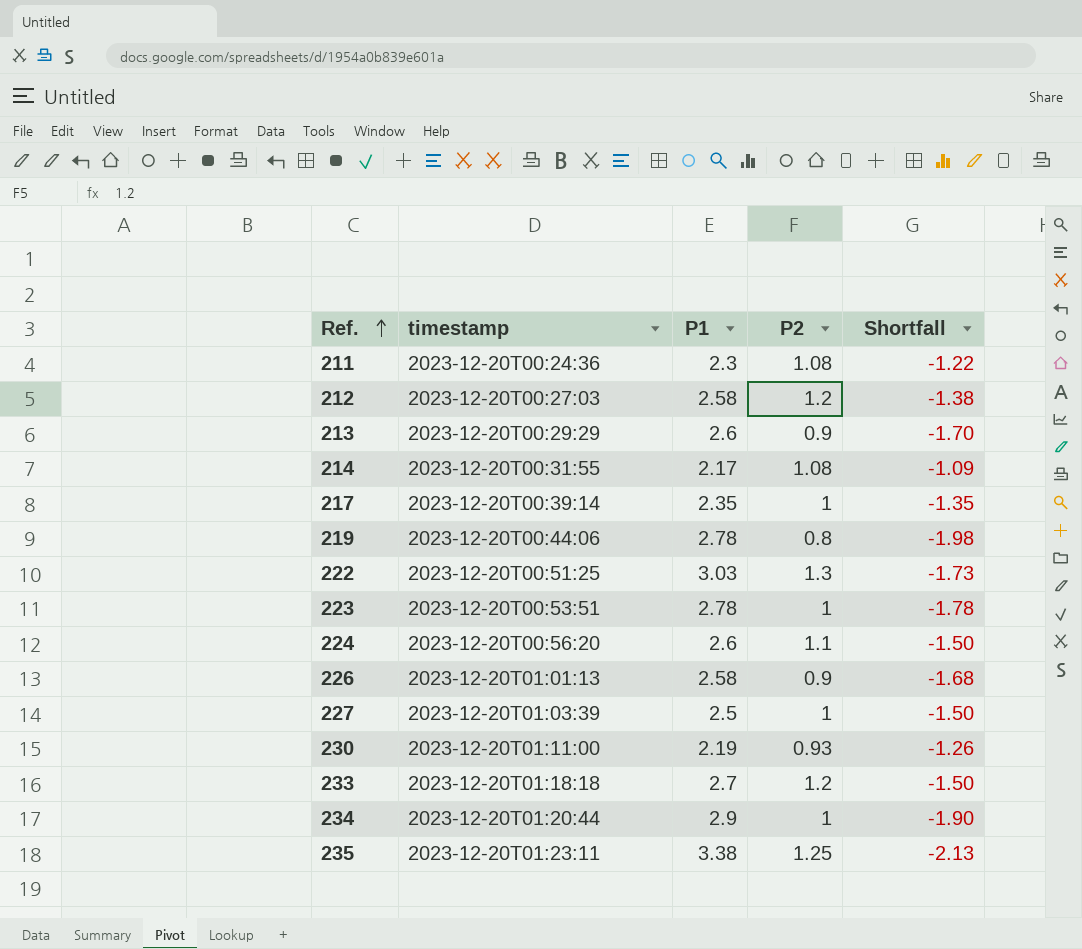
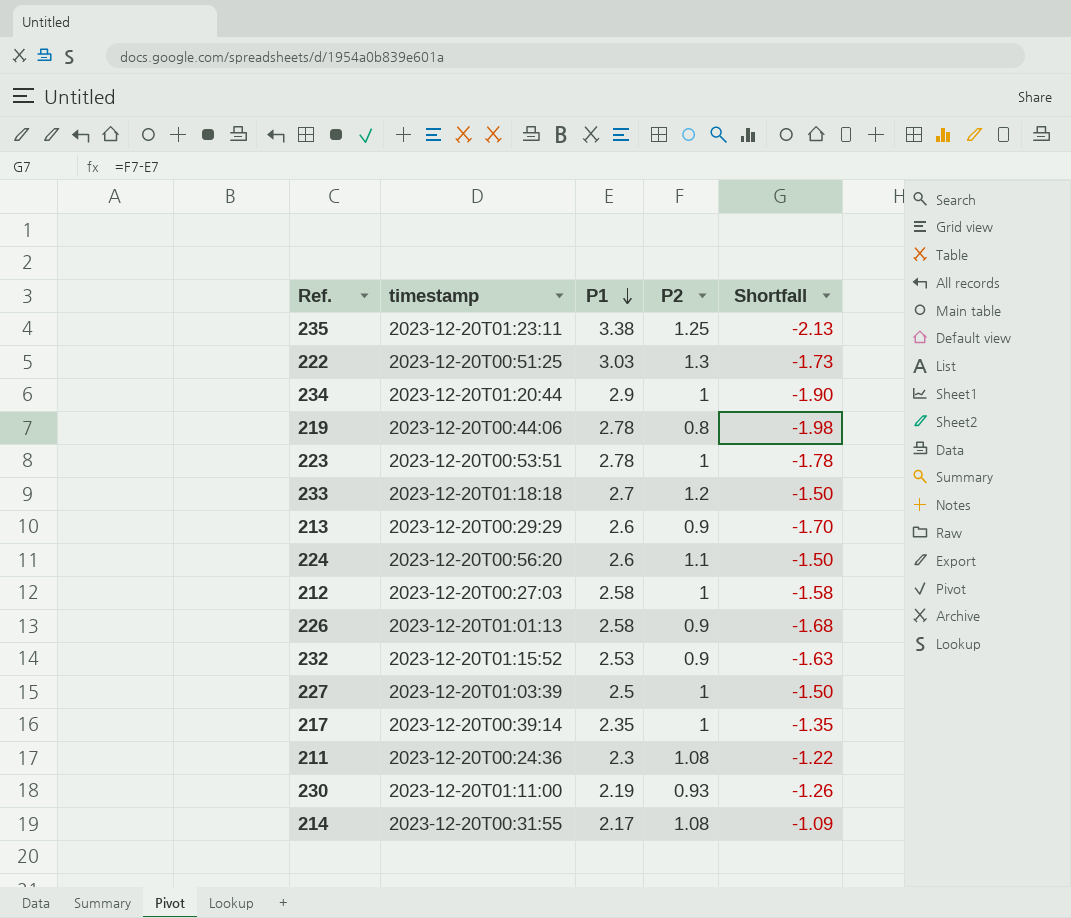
row order: Ref. ascending -> P1 descending
212 | P2: 1.2 -> 1
212 | Shortfall: -1.38 -> -1.58
row 232: none -> 2023-12-20T01:15:52 | 2.53 | 0.9 | -1.63

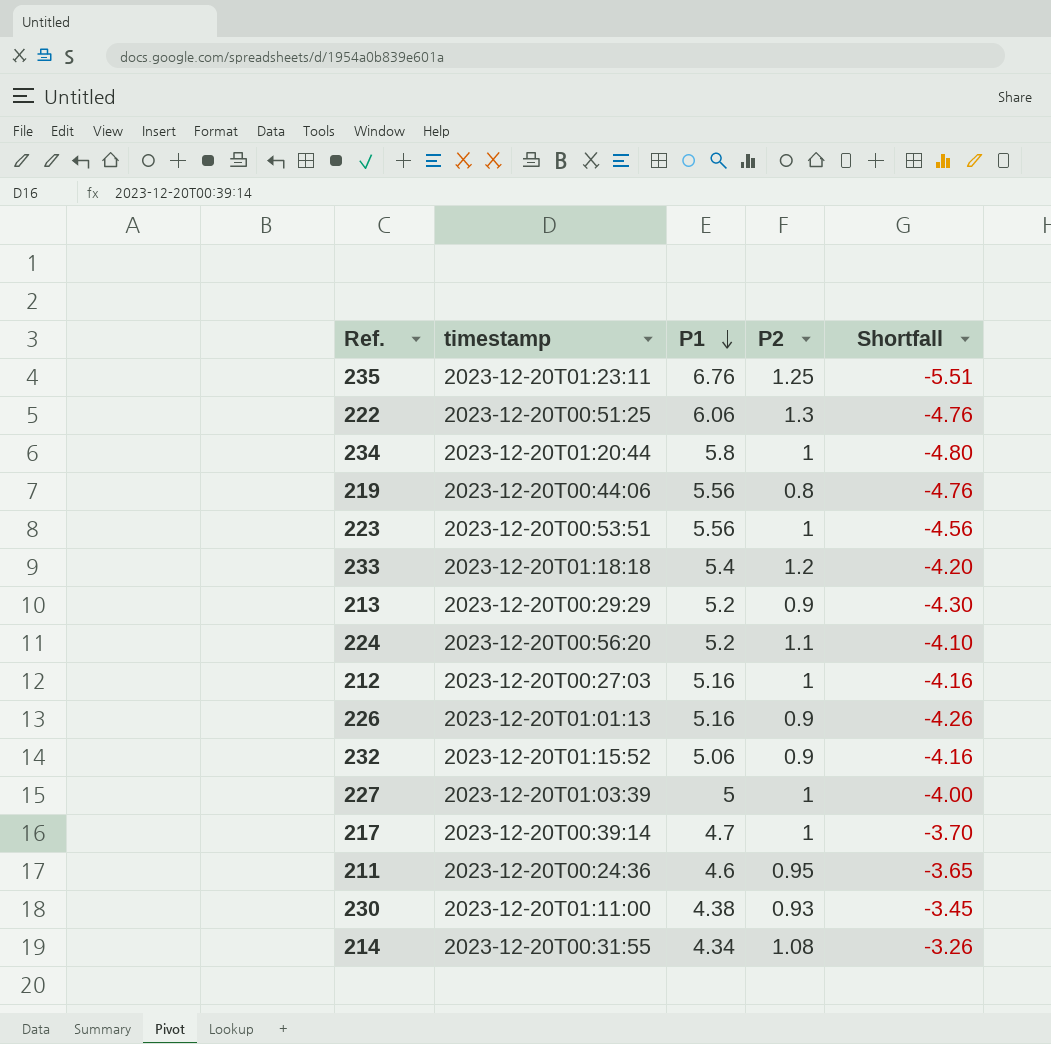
235 | P1: 3.38 -> 6.76
235 | Shortfall: -2.13 -> -5.51
222 | P1: 3.03 -> 6.06
222 | Shortfall: -1.73 -> -4.76
234 | P1: 2.9 -> 5.8
234 | Shortfall: -1.90 -> -4.80
219 | P1: 2.78 -> 5.56
219 | Shortfall: -1.98 -> -4.76
223 | P1: 2.78 -> 5.56
223 | Shortfall: -1.78 -> -4.56
233 | P1: 2.7 -> 5.4
233 | Shortfall: -1.50 -> -4.20
213 | P1: 2.6 -> 5.2
213 | Shortfall: -1.70 -> -4.30
224 | P1: 2.6 -> 5.2
224 | Shortfall: -1.50 -> -4.10
212 | P1: 2.58 -> 5.16
212 | Shortfall: -1.58 -> -4.16
226 | P1: 2.58 -> 5.16
226 | Shortfall: -1.68 -> -4.26
232 | P1: 2.53 -> 5.06
232 | Shortfall: -1.63 -> -4.16
227 | P1: 2.5 -> 5
227 | Shortfall: -1.50 -> -4.00
217 | P1: 2.35 -> 4.7
217 | Shortfall: -1.35 -> -3.70
211 | P1: 2.3 -> 4.6
211 | P2: 1.08 -> 0.95
211 | Shortfall: -1.22 -> -3.65
230 | P1: 2.19 -> 4.38
230 | Shortfall: -1.26 -> -3.45
214 | P1: 2.17 -> 4.34
214 | Shortfall: -1.09 -> -3.26

